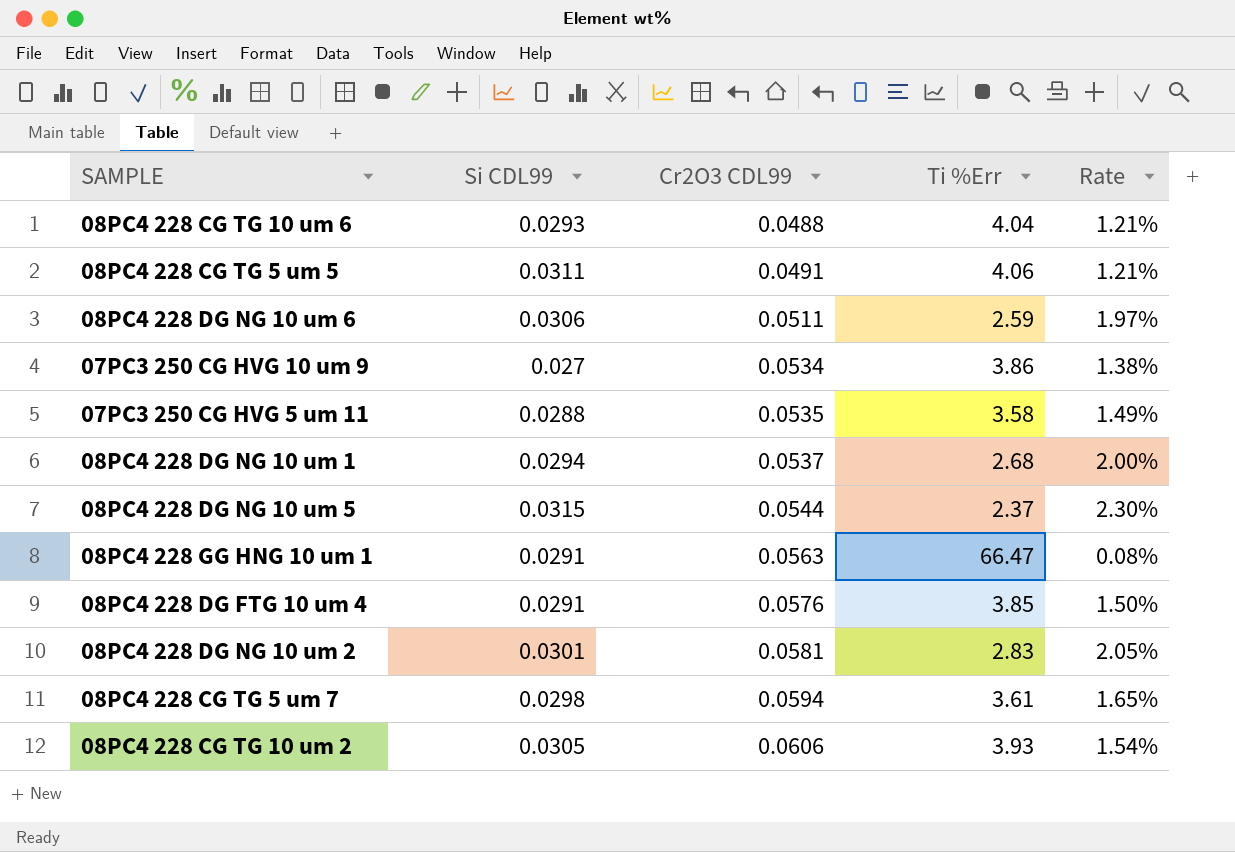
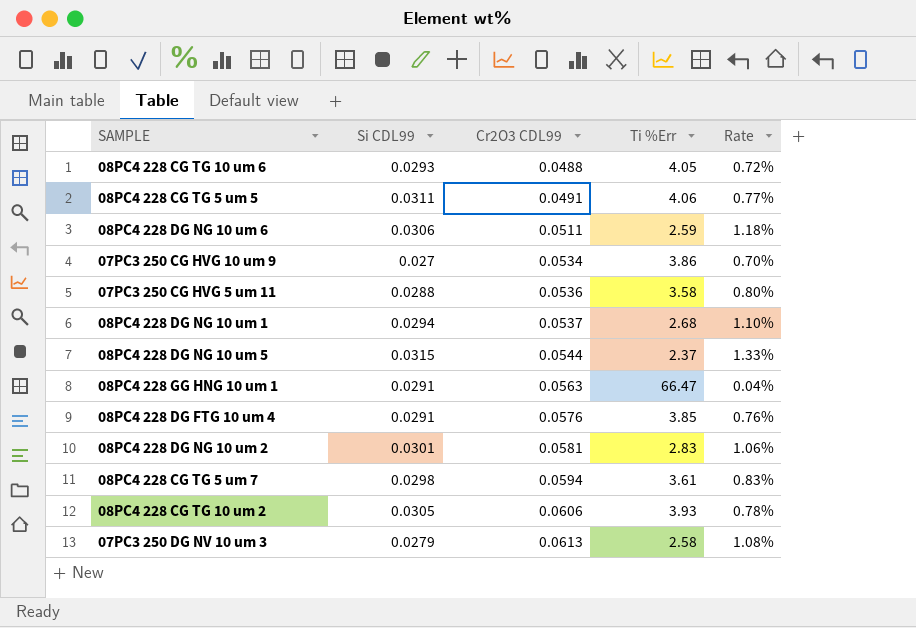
column Rate | formula: [Cr2O3 CDL99] / [Ti %Err] -> [Si CDL99] / [Ti %Err]
08PC4 228 CG TG 10 um 6 | Ti %Err: 4.04 -> 4.05
07PC3 250 CG HVG 5 um 11 | Cr2O3 CDL99: 0.0535 -> 0.0536
row 07PC3 250 DG NV 10 um 3: none -> 0.0279 | 0.0613 | 2.58 | 1.08%

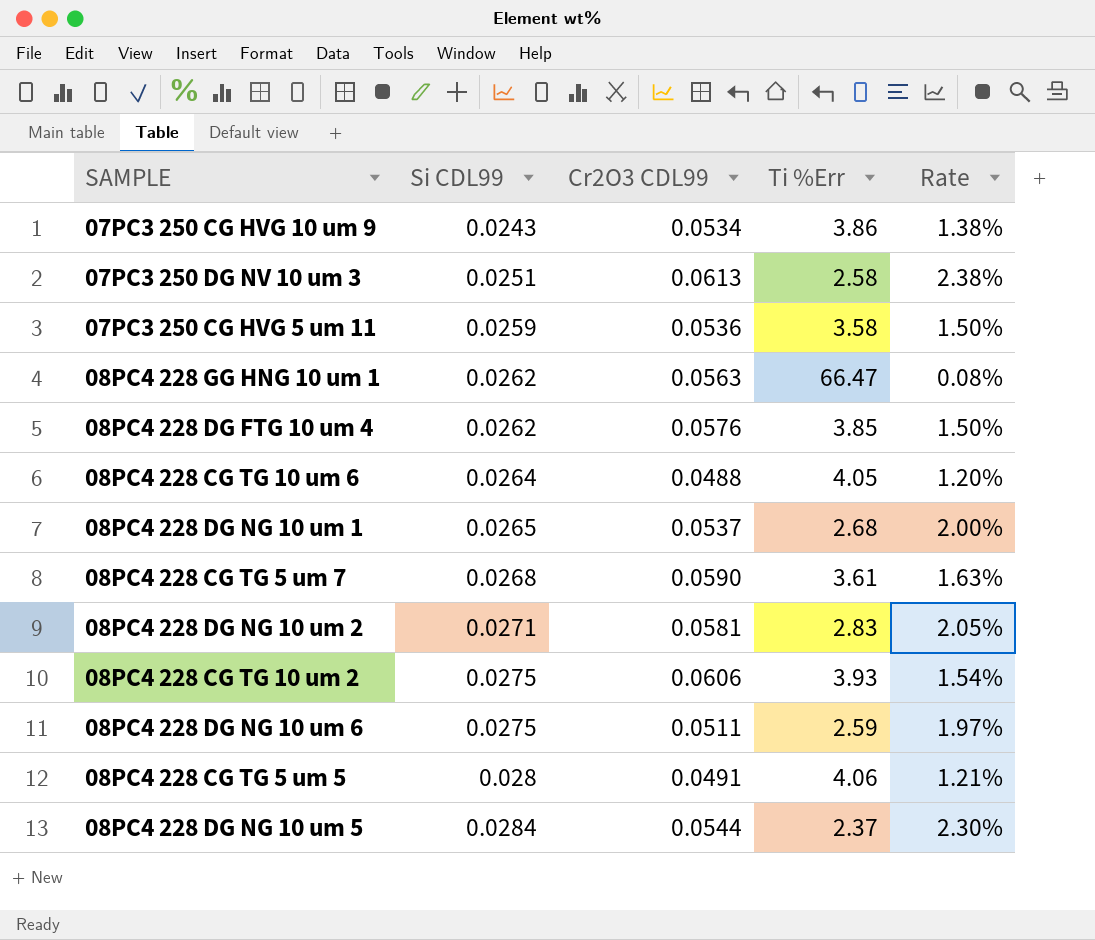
row order: Cr2O3 CDL99 ascending -> Si CDL99 ascending
column Rate | formula: [Si CDL99] / [Ti %Err] -> [Cr2O3 CDL99] / [Ti %Err]
07PC3 250 CG HVG 10 um 9 | Si CDL99: 0.027 -> 0.0243
07PC3 250 DG NV 10 um 3 | Si CDL99: 0.0279 -> 0.0251
07PC3 250 CG HVG 5 um 11 | Si CDL99: 0.0288 -> 0.0259
08PC4 228 GG HNG 10 um 1 | Si CDL99: 0.0291 -> 0.0262
08PC4 228 DG FTG 10 um 4 | Si CDL99: 0.0291 -> 0.0262
08PC4 228 CG TG 10 um 6 | Si CDL99: 0.0293 -> 0.0264
08PC4 228 DG NG 10 um 1 | Si CDL99: 0.0294 -> 0.0265
08PC4 228 CG TG 5 um 7 | Si CDL99: 0.0298 -> 0.0268
08PC4 228 CG TG 5 um 7 | Cr2O3 CDL99: 0.0594 -> 0.0590
08PC4 228 DG NG 10 um 2 | Si CDL99: 0.0301 -> 0.0271
08PC4 228 CG TG 10 um 2 | Si CDL99: 0.0305 -> 0.0275
08PC4 228 DG NG 10 um 6 | Si CDL99: 0.0306 -> 0.0275
08PC4 228 CG TG 5 um 5 | Si CDL99: 0.0311 -> 0.028
08PC4 228 DG NG 10 um 5 | Si CDL99: 0.0315 -> 0.0284

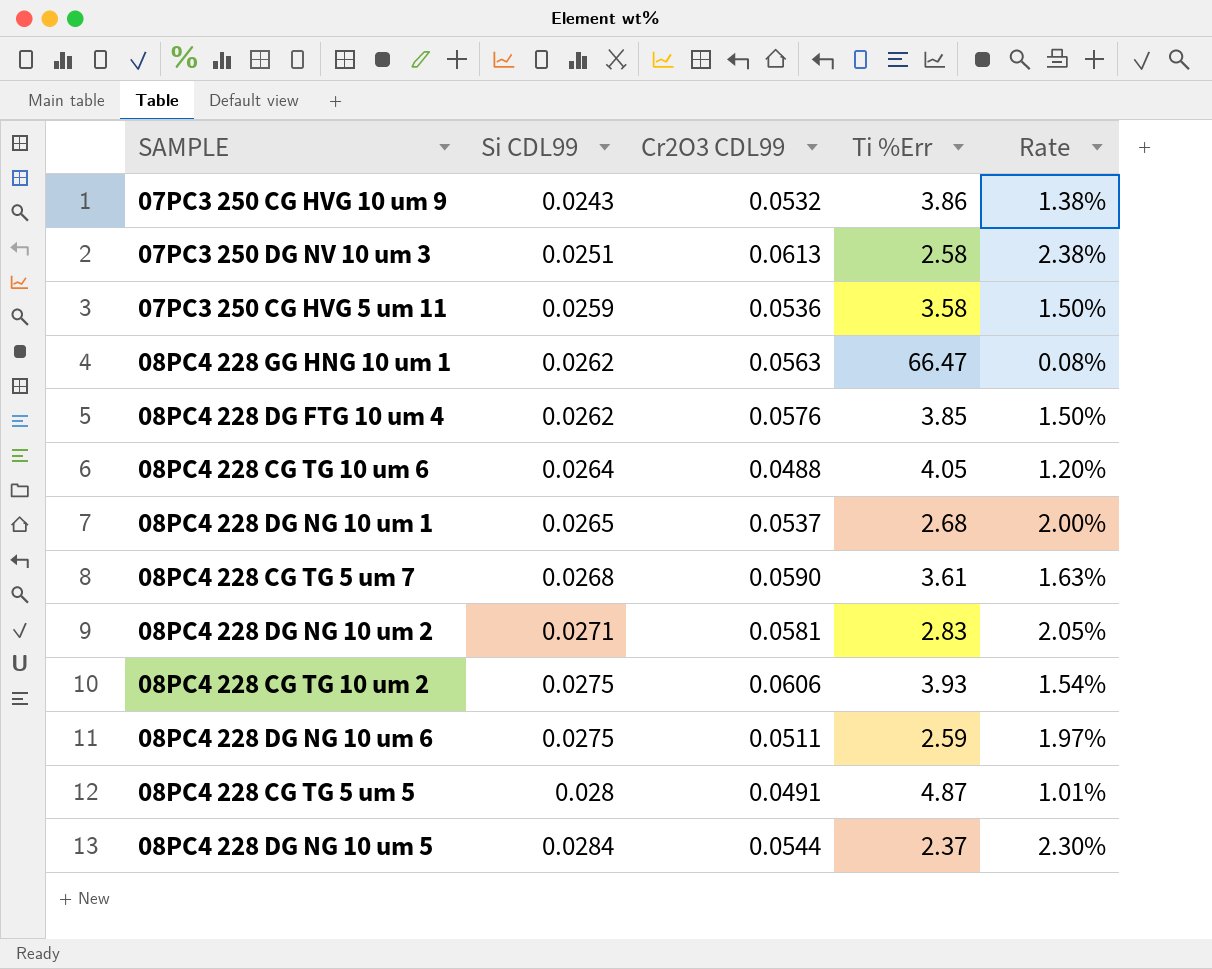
07PC3 250 CG HVG 10 um 9 | Cr2O3 CDL99: 0.0534 -> 0.0532
08PC4 228 CG TG 5 um 5 | Ti %Err: 4.06 -> 4.87
08PC4 228 CG TG 5 um 5 | Rate: 1.21% -> 1.01%

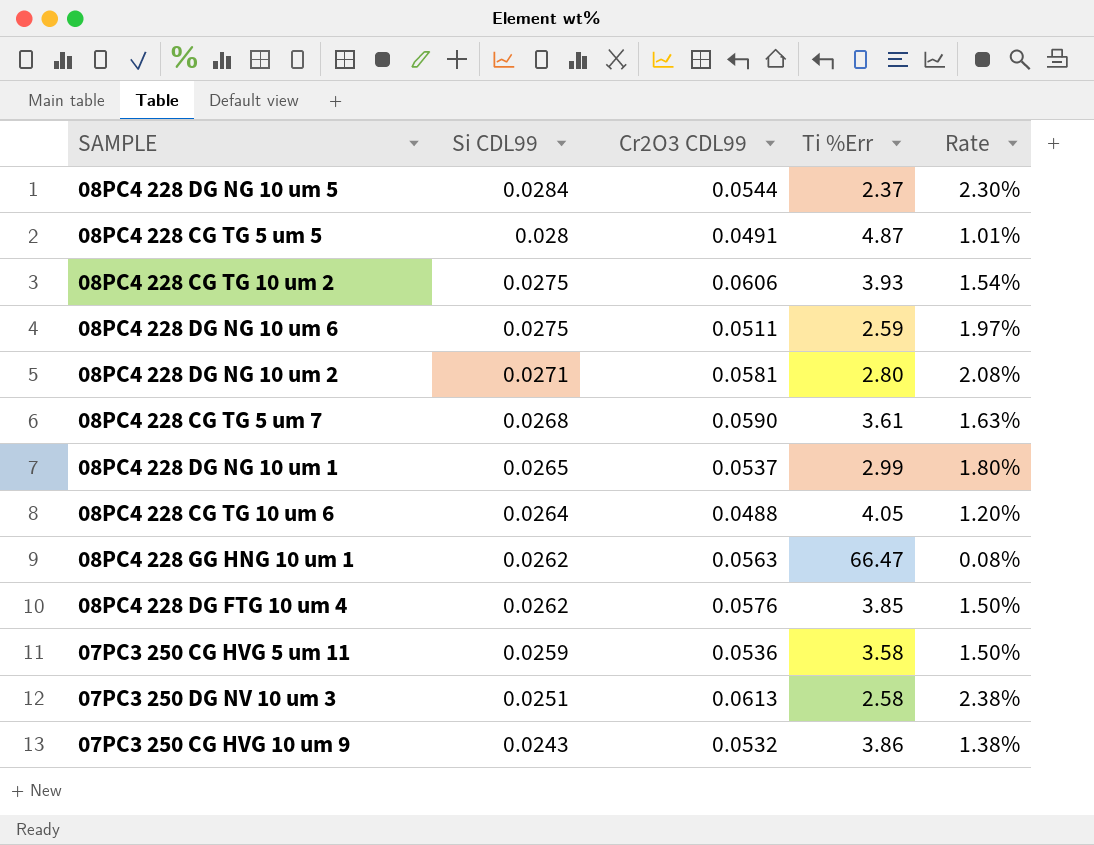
row order: Si CDL99 ascending -> Si CDL99 descending
08PC4 228 DG NG 10 um 2 | Ti %Err: 2.83 -> 2.80
08PC4 228 DG NG 10 um 2 | Rate: 2.05% -> 2.08%
08PC4 228 DG NG 10 um 1 | Ti %Err: 2.68 -> 2.99
08PC4 228 DG NG 10 um 1 | Rate: 2.00% -> 1.80%

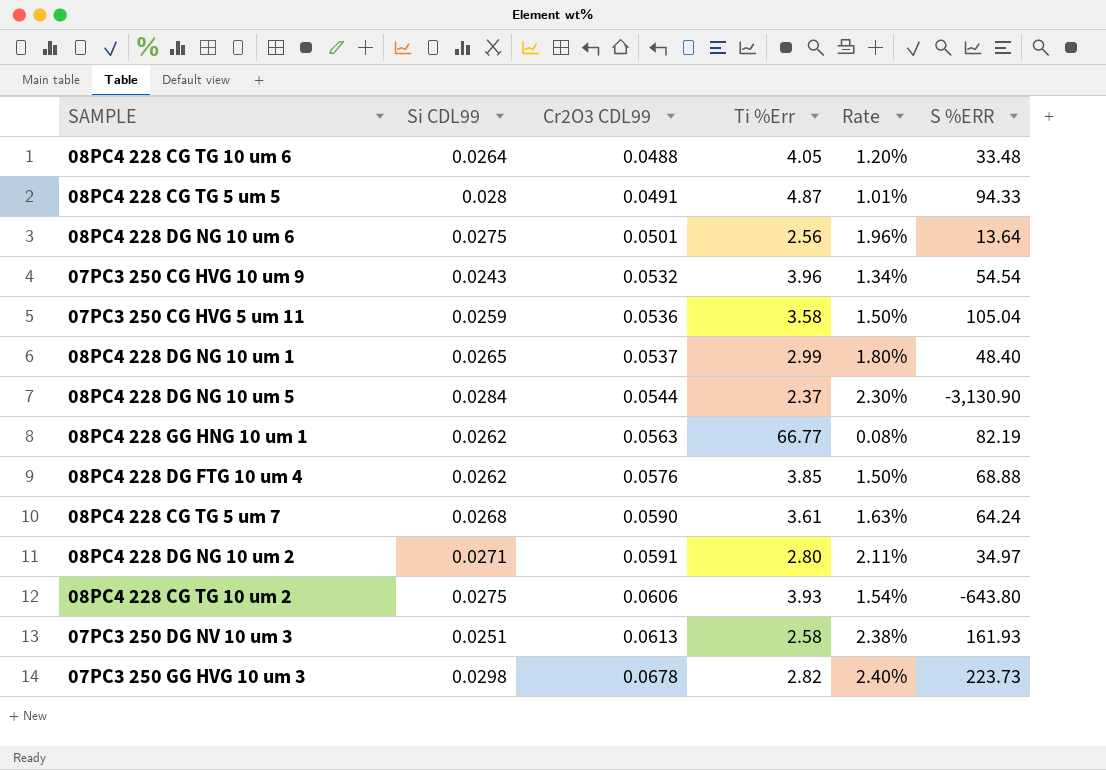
row order: Si CDL99 descending -> Cr2O3 CDL99 ascending
column S %ERR | position: none -> 6
08PC4 228 DG NG 10 um 6 | Cr2O3 CDL99: 0.0511 -> 0.0501
08PC4 228 DG NG 10 um 6 | Ti %Err: 2.59 -> 2.56
08PC4 228 DG NG 10 um 6 | Rate: 1.97% -> 1.96%
07PC3 250 CG HVG 10 um 9 | Ti %Err: 3.86 -> 3.96
07PC3 250 CG HVG 10 um 9 | Rate: 1.38% -> 1.34%
08PC4 228 GG HNG 10 um 1 | Ti %Err: 66.47 -> 66.77
08PC4 228 DG NG 10 um 2 | Cr2O3 CDL99: 0.0581 -> 0.0591
08PC4 228 DG NG 10 um 2 | Rate: 2.08% -> 2.11%
row 07PC3 250 GG HVG 10 um 3: none -> 0.0298 | 0.0678 | 2.82 | 2.40% | 223.73

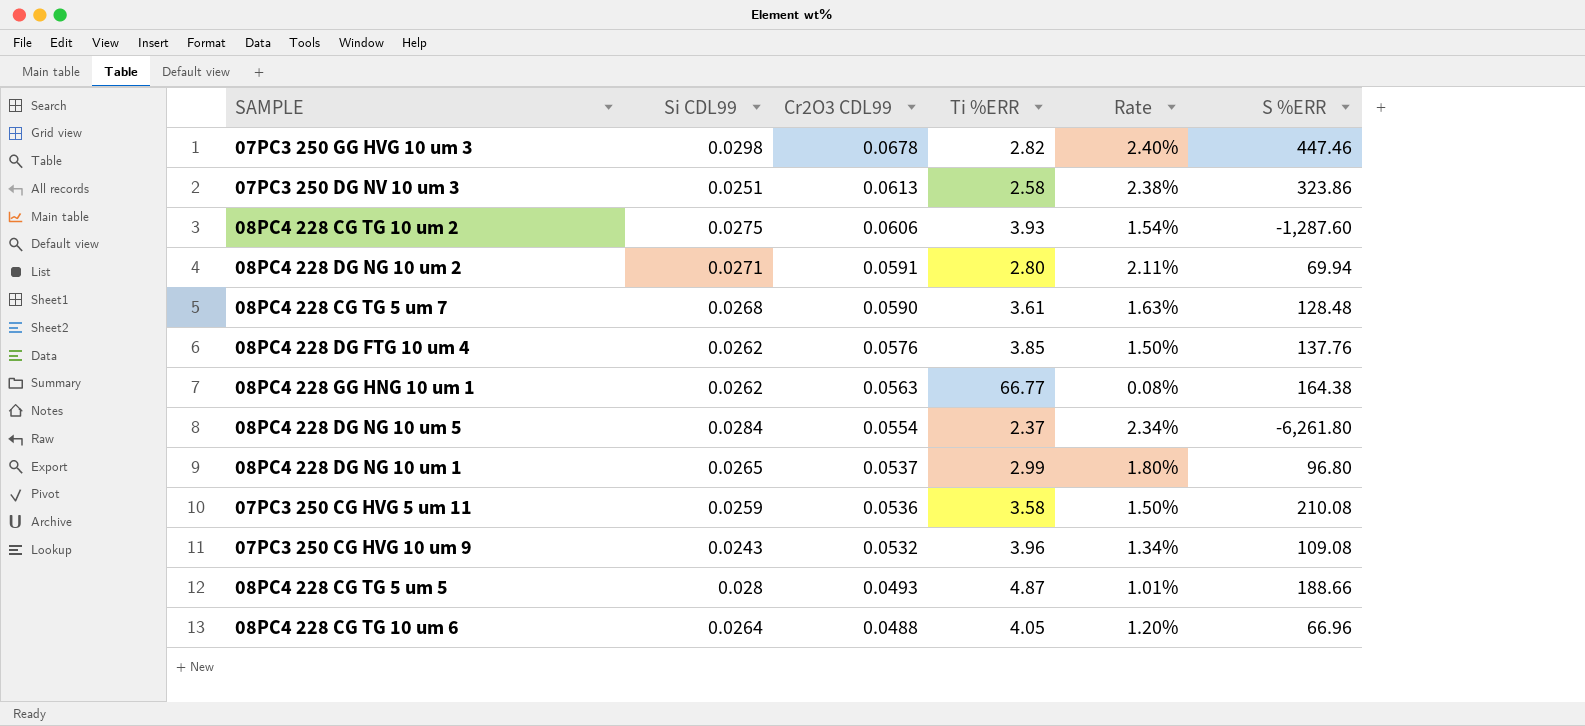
row order: Cr2O3 CDL99 ascending -> Cr2O3 CDL99 descending
column name: Ti %Err -> Ti %ERR
row 08PC4 228 DG NG 10 um 6: 0.0275 | 0.0501 | 2.56 | 1.96% | 13.64 -> none
07PC3 250 GG HVG 10 um 3 | S %ERR: 223.73 -> 447.46
07PC3 250 DG NV 10 um 3 | S %ERR: 161.93 -> 323.86
08PC4 228 CG TG 10 um 2 | S %ERR: -643.80 -> -1,287.60
08PC4 228 DG NG 10 um 2 | S %ERR: 34.97 -> 69.94
08PC4 228 CG TG 5 um 7 | S %ERR: 64.24 -> 128.48
08PC4 228 DG FTG 10 um 4 | S %ERR: 68.88 -> 137.76
08PC4 228 GG HNG 10 um 1 | S %ERR: 82.19 -> 164.38
08PC4 228 DG NG 10 um 5 | Cr2O3 CDL99: 0.0544 -> 0.0554
08PC4 228 DG NG 10 um 5 | Rate: 2.30% -> 2.34%
08PC4 228 DG NG 10 um 5 | S %ERR: -3,130.90 -> -6,261.80
08PC4 228 DG NG 10 um 1 | S %ERR: 48.40 -> 96.80
07PC3 250 CG HVG 5 um 11 | S %ERR: 105.04 -> 210.08
07PC3 250 CG HVG 10 um 9 | S %ERR: 54.54 -> 109.08
08PC4 228 CG TG 5 um 5 | Cr2O3 CDL99: 0.0491 -> 0.0493
08PC4 228 CG TG 5 um 5 | S %ERR: 94.33 -> 188.66
08PC4 228 CG TG 10 um 6 | S %ERR: 33.48 -> 66.96

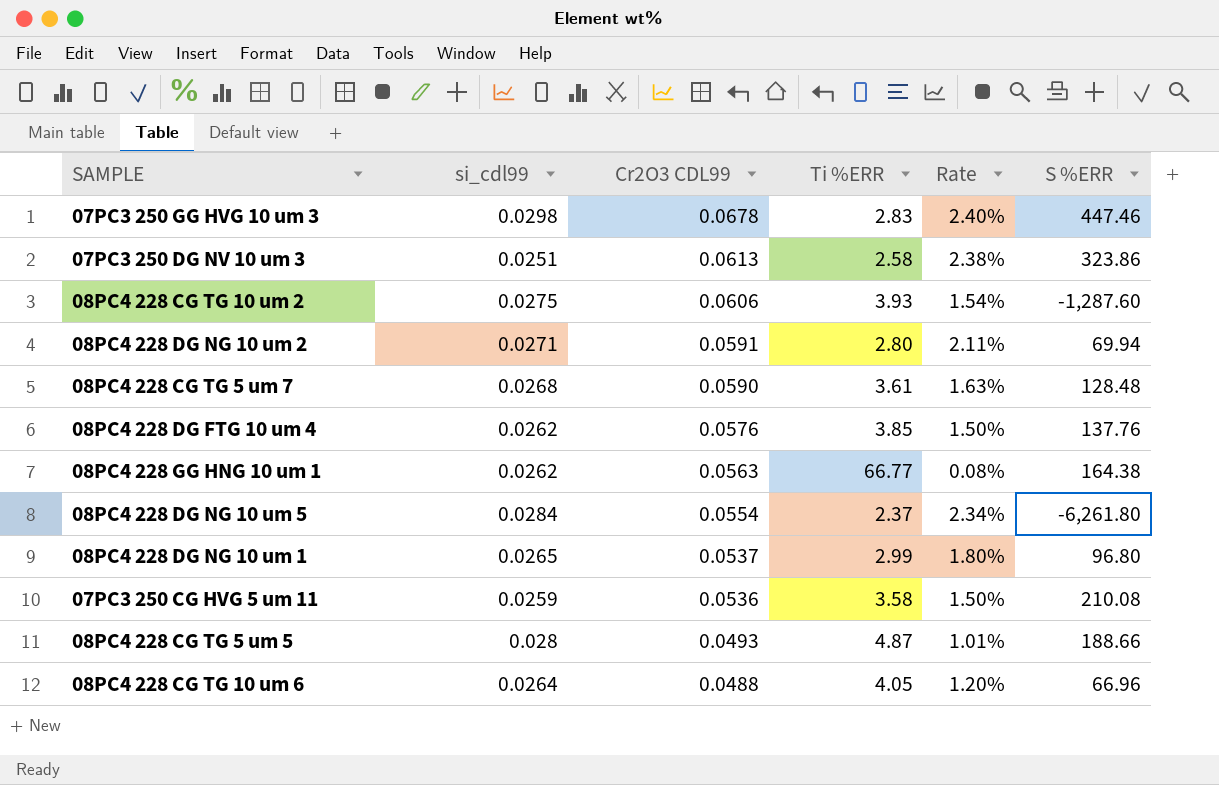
column name: Si CDL99 -> si_cdl99
row 07PC3 250 CG HVG 10 um 9: 0.0243 | 0.0532 | 3.96 | 1.34% | 109.08 -> none
07PC3 250 GG HVG 10 um 3 | Ti %ERR: 2.82 -> 2.83

